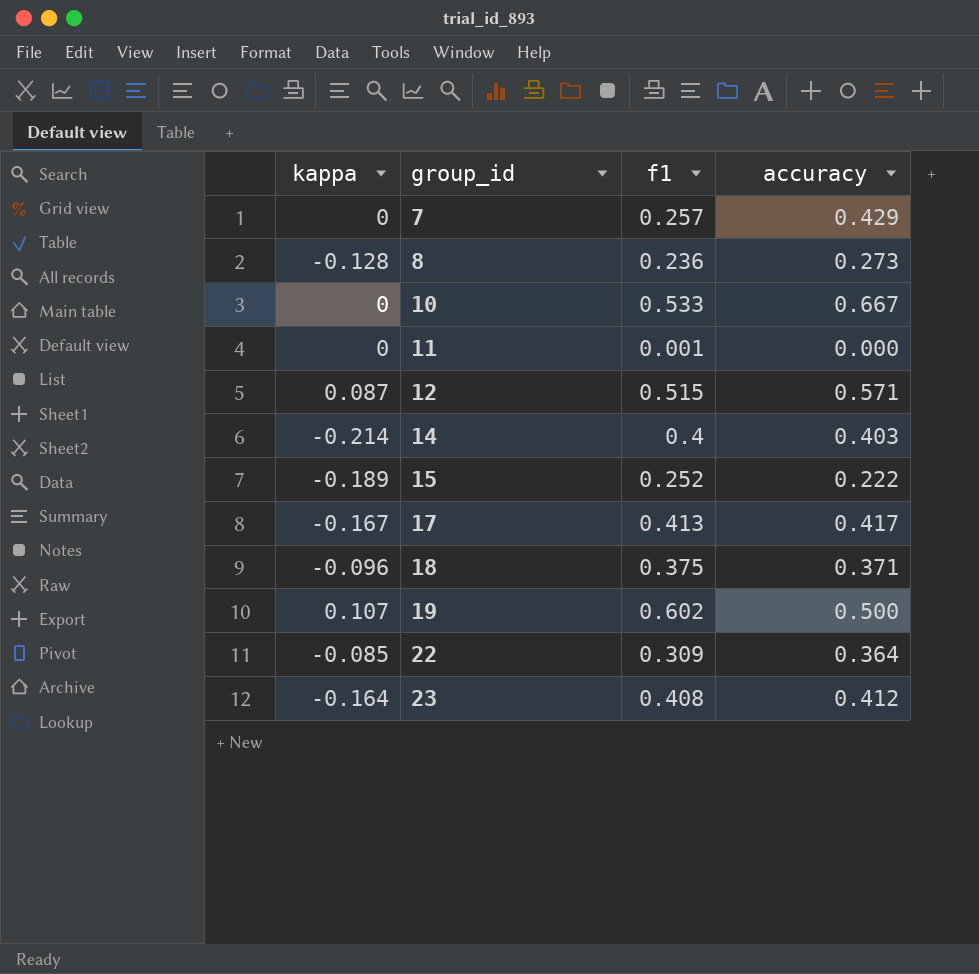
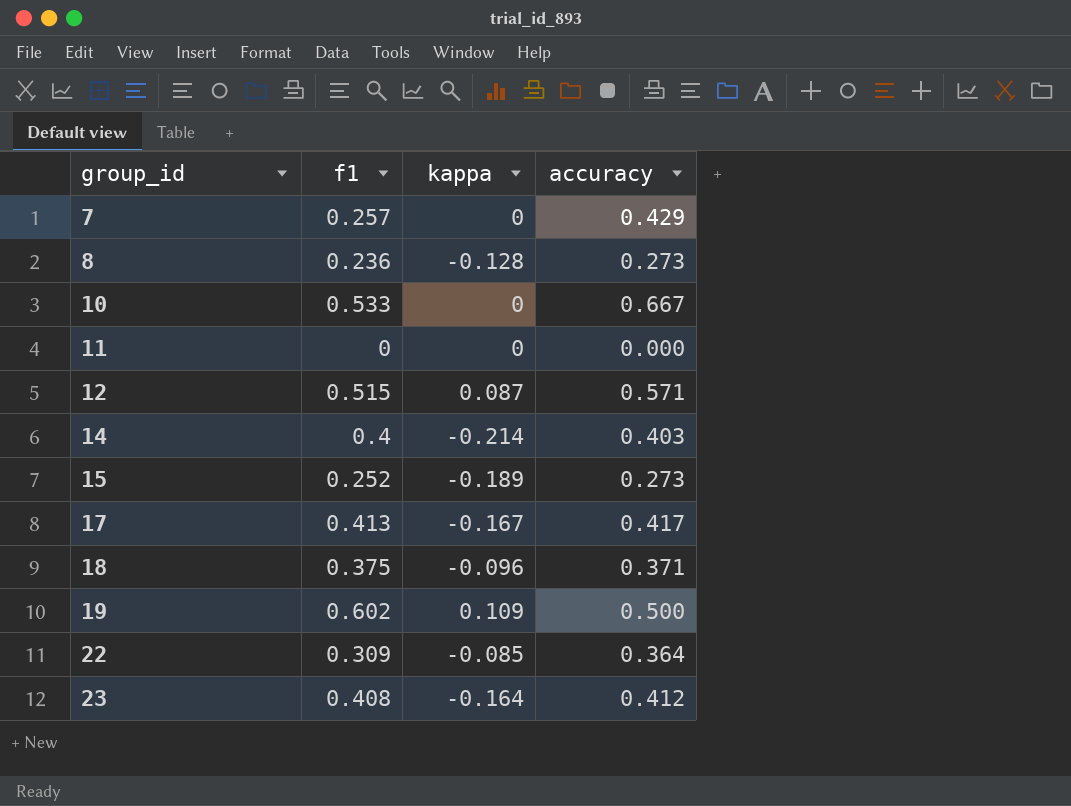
column kappa | position: 1 -> 3
11 | f1: 0.001 -> 0
15 | accuracy: 0.222 -> 0.273
19 | kappa: 0.107 -> 0.109

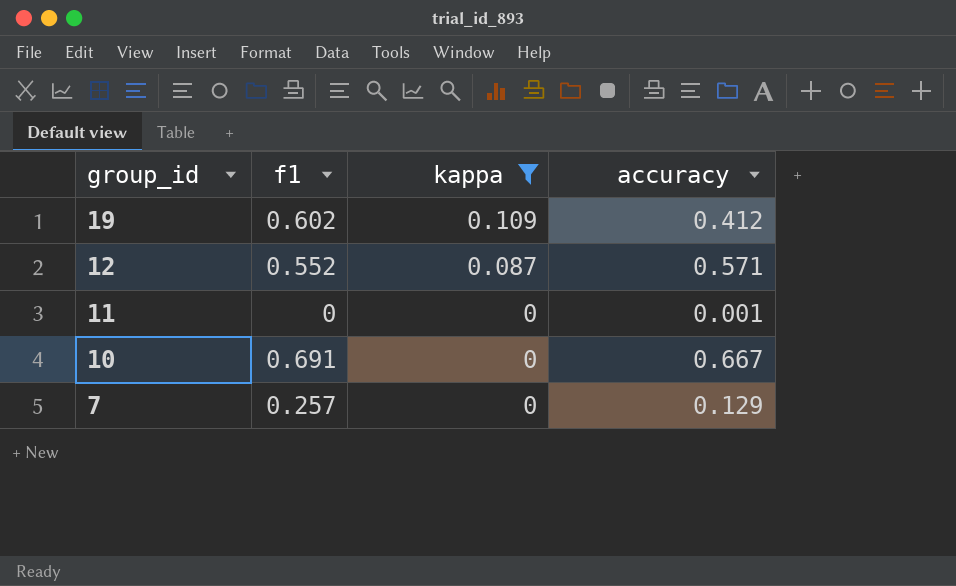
filter: none -> kappa >= 0
row order: group_id ascending -> group_id descending
19 | accuracy: 0.500 -> 0.412
12 | f1: 0.515 -> 0.552
11 | accuracy: 0.000 -> 0.001
10 | f1: 0.533 -> 0.691
7 | accuracy: 0.429 -> 0.129

